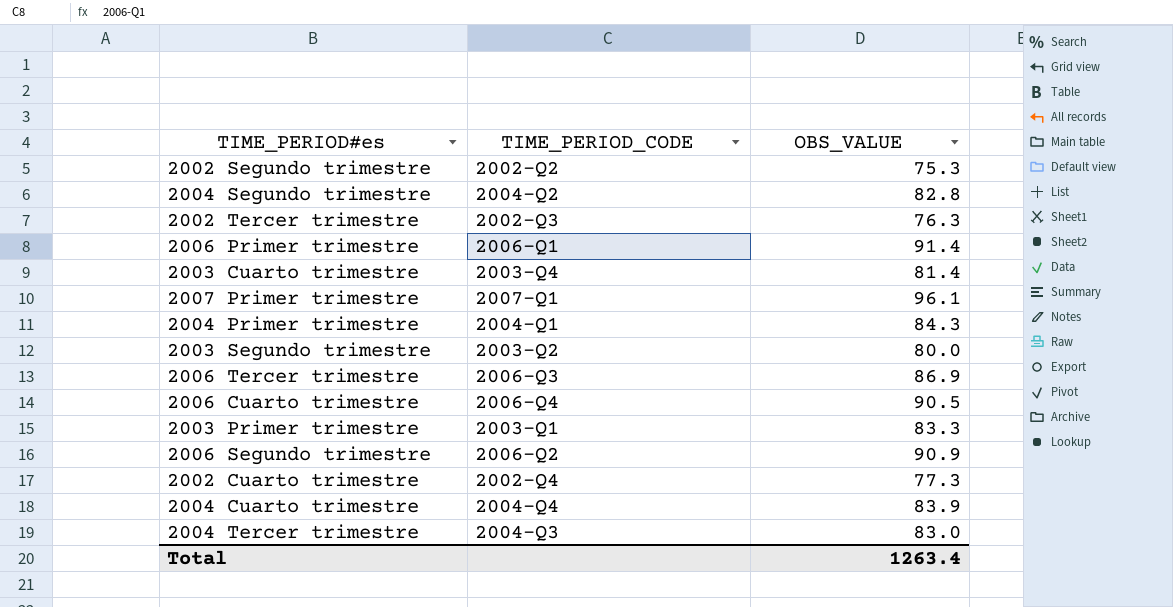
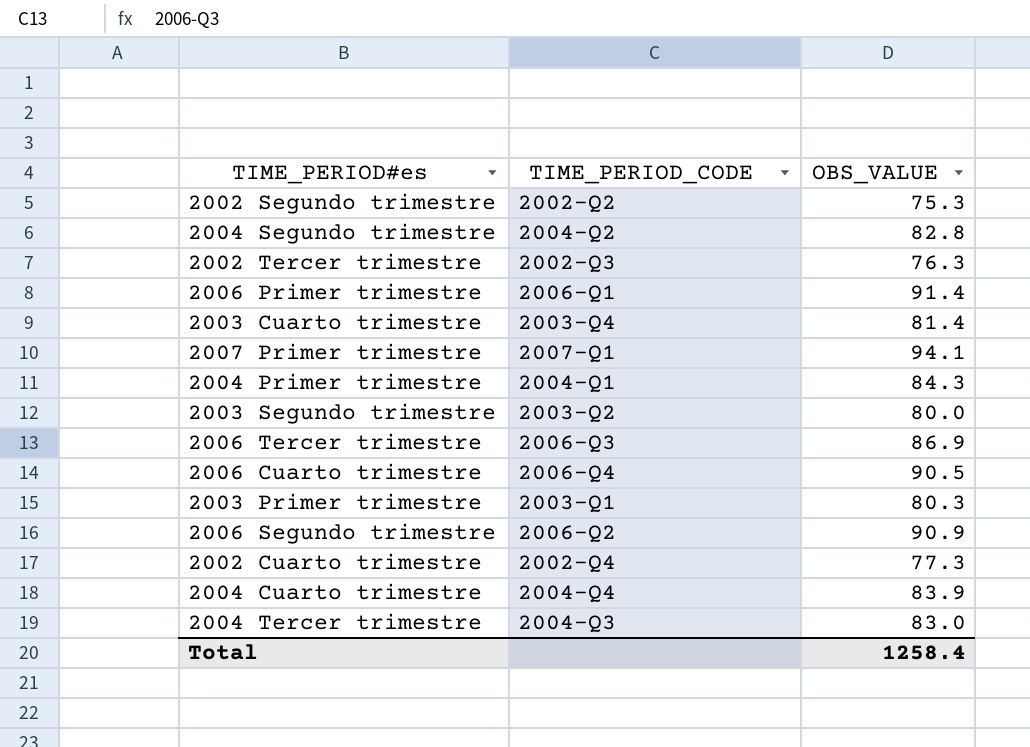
2007 Primer trimestre | OBS_VALUE: 96.1 -> 94.1
2003 Primer trimestre | OBS_VALUE: 83.3 -> 80.3
Total | OBS_VALUE: 1263.4 -> 1258.4

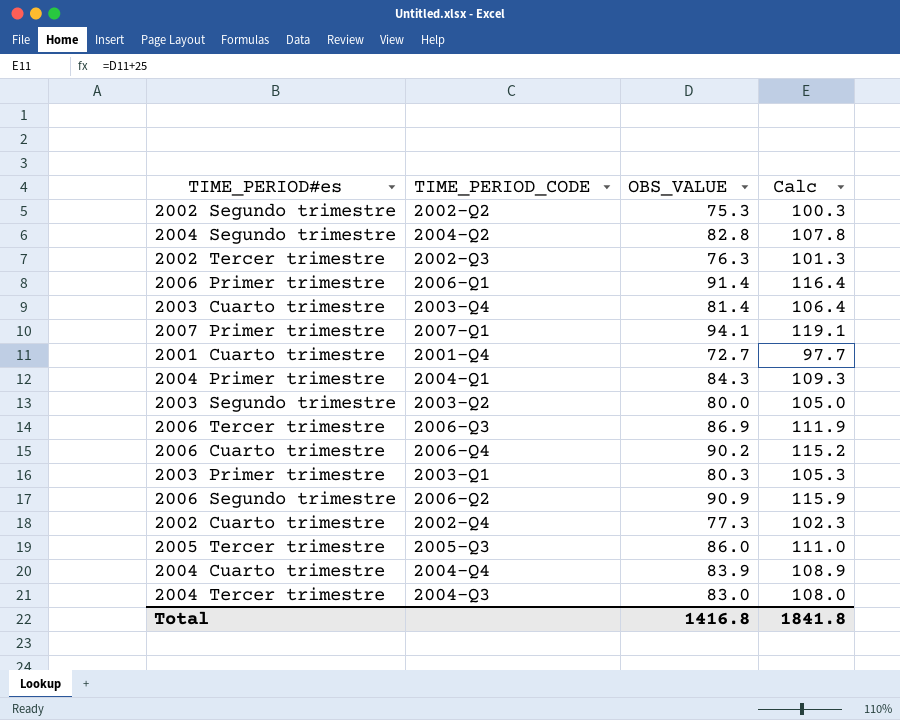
column Calc | formula: none -> [OBS_VALUE] + 25
row 2001 Cuarto trimestre: none -> 2001-Q4 | 72.7 | 97.7
2006 Cuarto trimestre | OBS_VALUE: 90.5 -> 90.2
row 2005 Tercer trimestre: none -> 2005-Q3 | 86.0 | 111.0
Total | OBS_VALUE: 1258.4 -> 1416.8

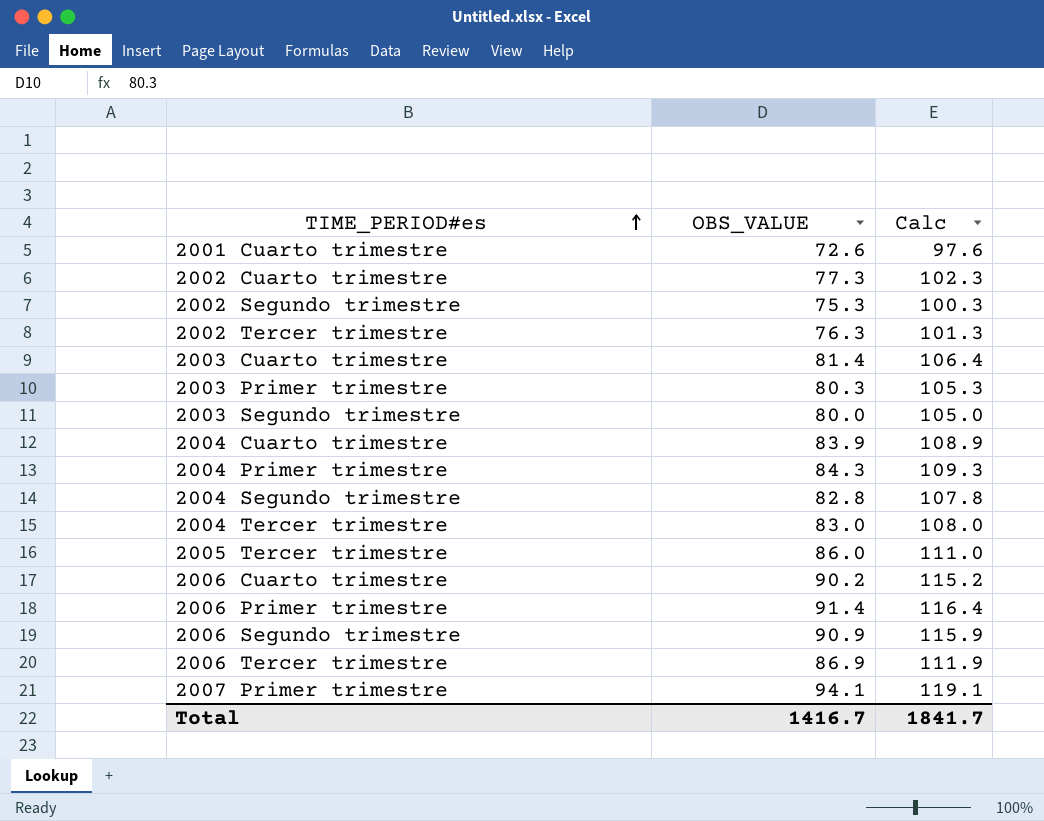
row order: none -> TIME_PERIOD#es ascending
column TIME_PERIOD_CODE | position: 2 -> none
2001 Cuarto trimestre | OBS_VALUE: 72.7 -> 72.6
2001 Cuarto trimestre | Calc: 97.7 -> 97.6
Total | OBS_VALUE: 1416.8 -> 1416.7
Total | Calc: 1841.8 -> 1841.7

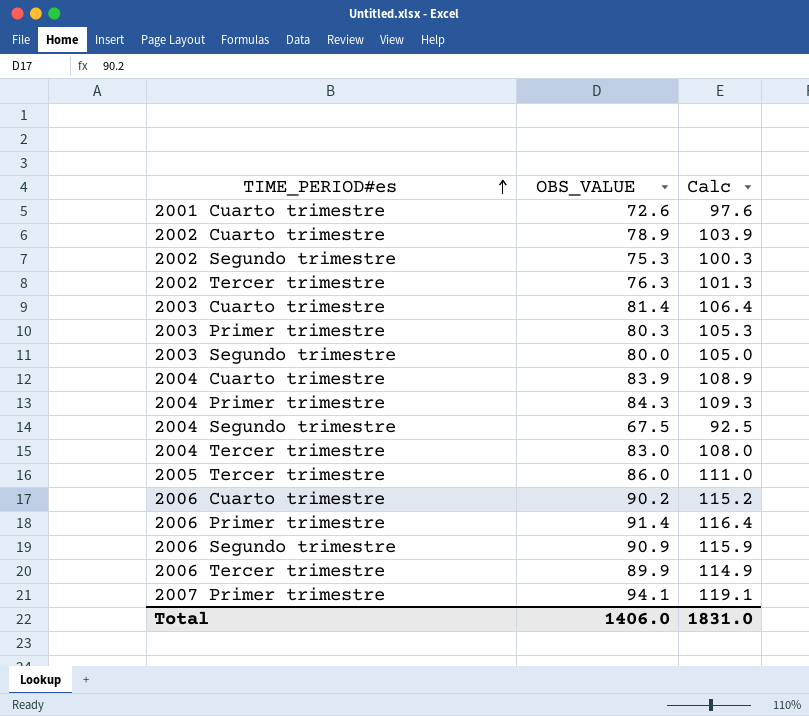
2002 Cuarto trimestre | OBS_VALUE: 77.3 -> 78.9
2002 Cuarto trimestre | Calc: 102.3 -> 103.9
2004 Segundo trimestre | OBS_VALUE: 82.8 -> 67.5
2004 Segundo trimestre | Calc: 107.8 -> 92.5
2006 Tercer trimestre | OBS_VALUE: 86.9 -> 89.9
2006 Tercer trimestre | Calc: 111.9 -> 114.9
Total | OBS_VALUE: 1416.7 -> 1406.0
Total | Calc: 1841.7 -> 1831.0

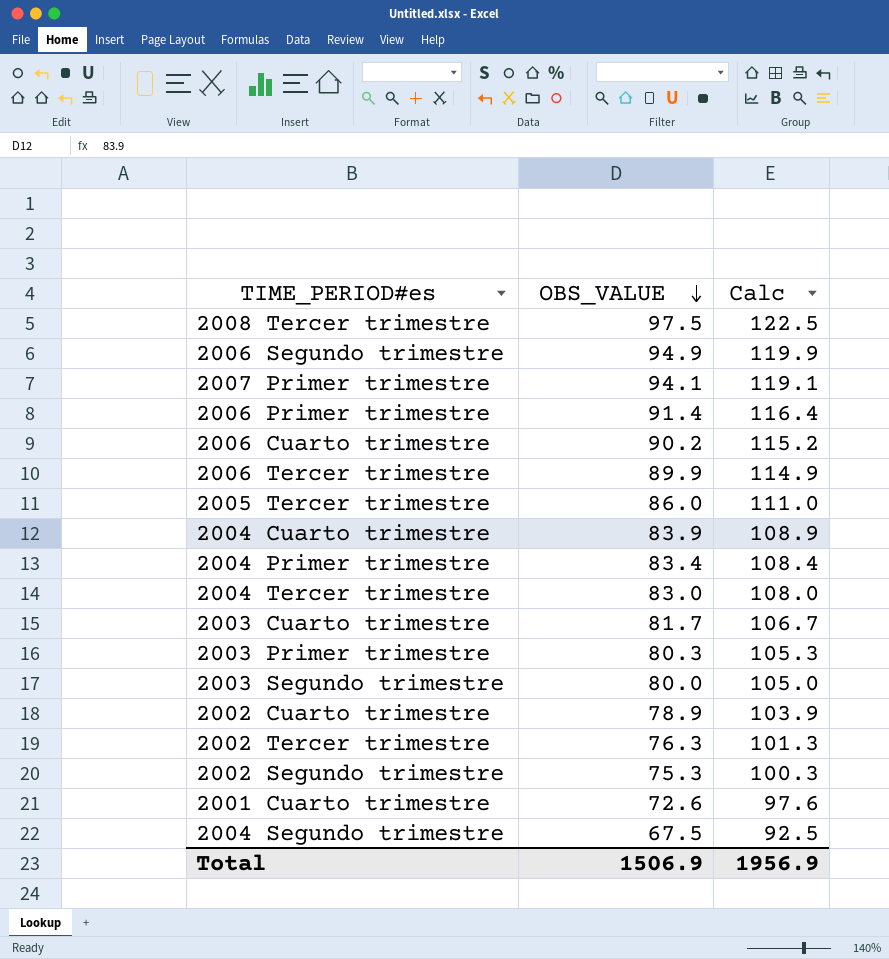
row order: TIME_PERIOD#es ascending -> OBS_VALUE descending
row 2008 Tercer trimestre: none -> 97.5 | 122.5
2006 Segundo trimestre | OBS_VALUE: 90.9 -> 94.9
2006 Segundo trimestre | Calc: 115.9 -> 119.9
2004 Primer trimestre | OBS_VALUE: 84.3 -> 83.4
2004 Primer trimestre | Calc: 109.3 -> 108.4
2003 Cuarto trimestre | OBS_VALUE: 81.4 -> 81.7
2003 Cuarto trimestre | Calc: 106.4 -> 106.7
Total | OBS_VALUE: 1406.0 -> 1506.9
Total | Calc: 1831.0 -> 1956.9

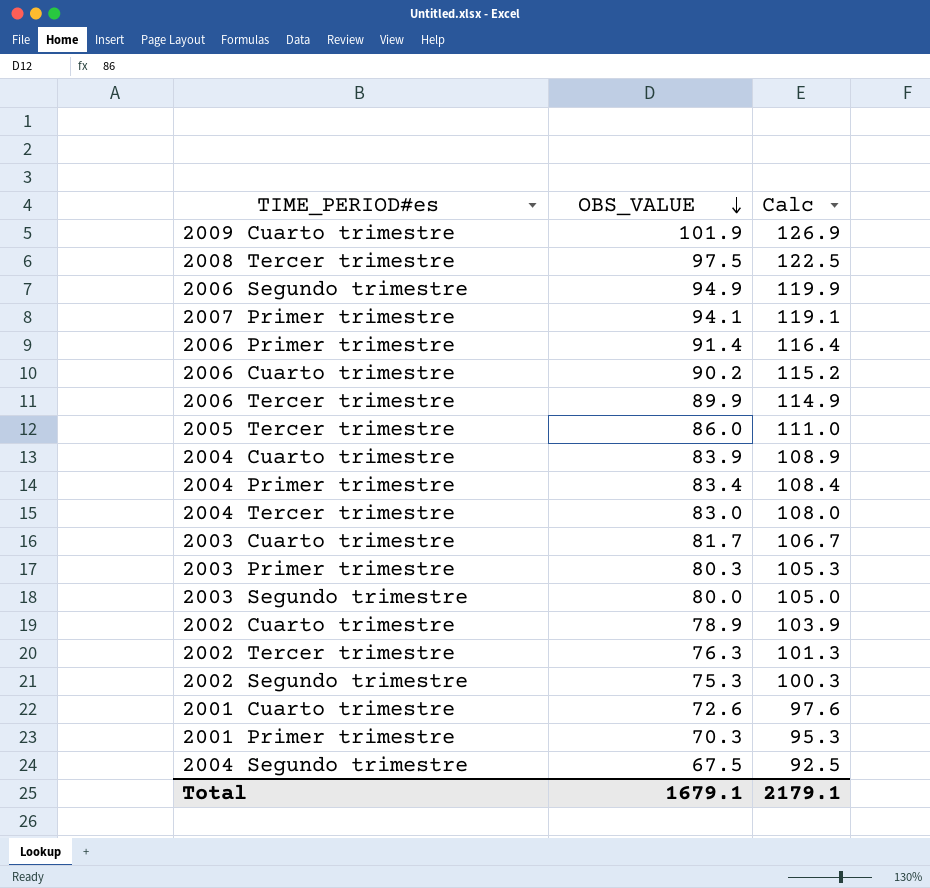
row 2009 Cuarto trimestre: none -> 101.9 | 126.9
row 2001 Primer trimestre: none -> 70.3 | 95.3
Total | OBS_VALUE: 1506.9 -> 1679.1
Total | Calc: 1956.9 -> 2179.1

